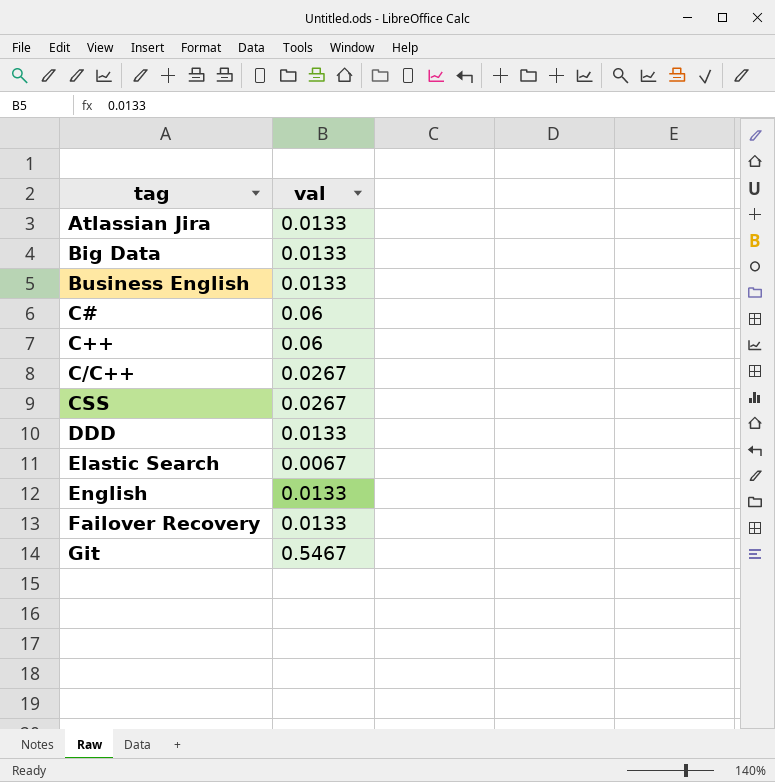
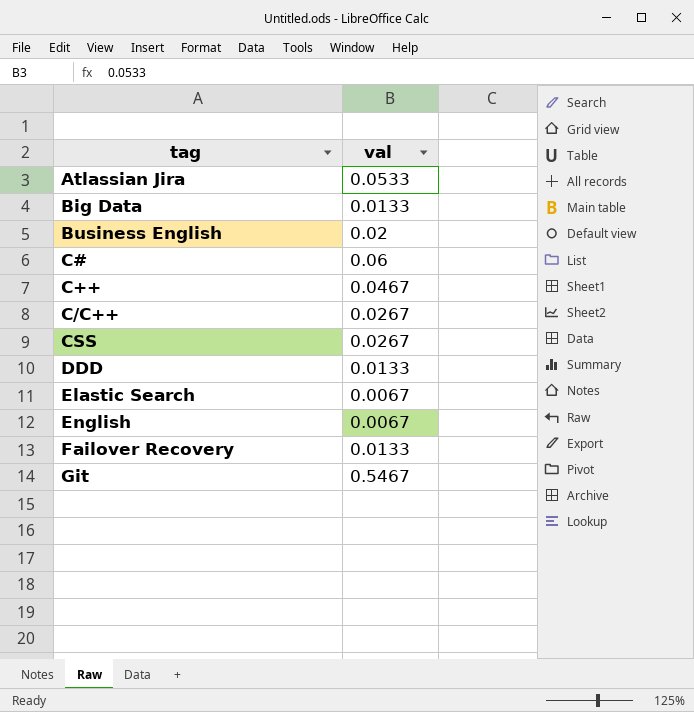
Atlassian Jira | val: 0.0133 -> 0.0533
Business English | val: 0.0133 -> 0.02
C++ | val: 0.06 -> 0.0467
English | val: 0.0133 -> 0.0067

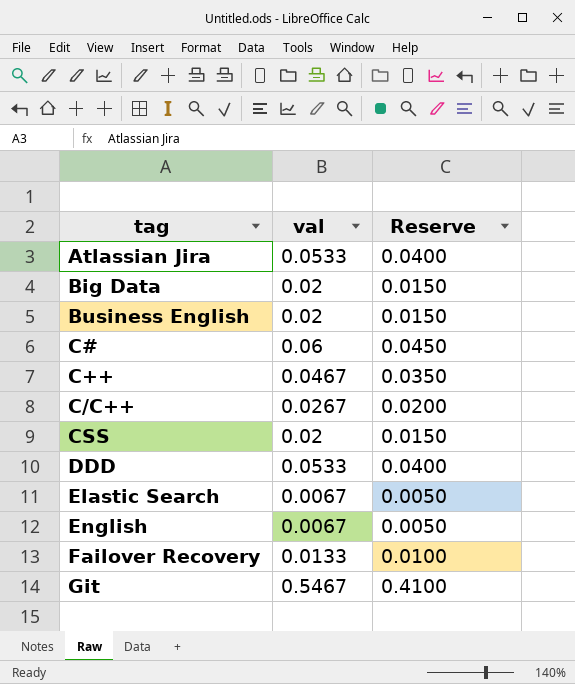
column Reserve | formula: none -> [val] * 0.75
Big Data | val: 0.0133 -> 0.02
CSS | val: 0.0267 -> 0.02
DDD | val: 0.0133 -> 0.0533

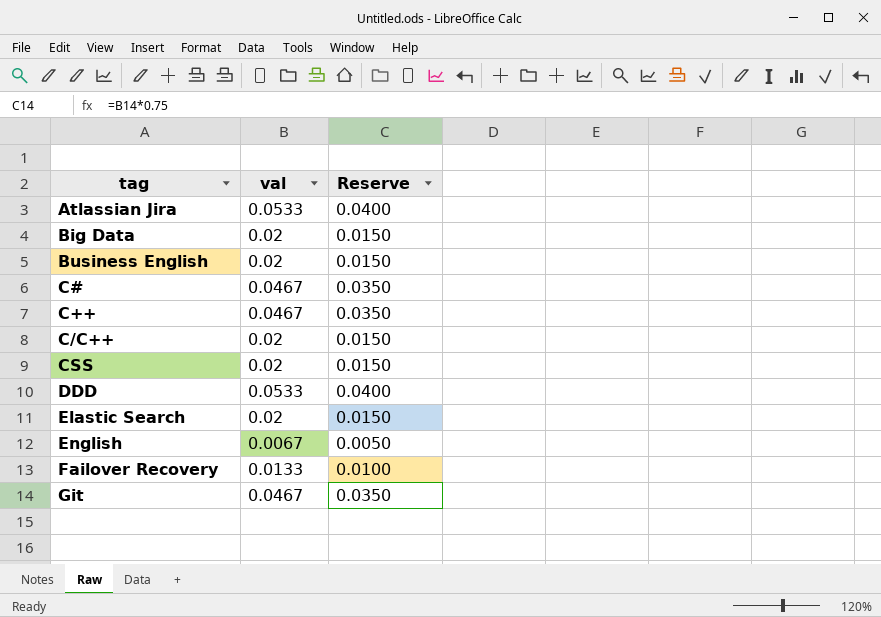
C# | val: 0.06 -> 0.0467
C# | Reserve: 0.0450 -> 0.0350
C/C++ | val: 0.0267 -> 0.02
C/C++ | Reserve: 0.0200 -> 0.0150
Elastic Search | val: 0.0067 -> 0.02
Elastic Search | Reserve: 0.0050 -> 0.0150
Git | val: 0.5467 -> 0.0467
Git | Reserve: 0.4100 -> 0.0350

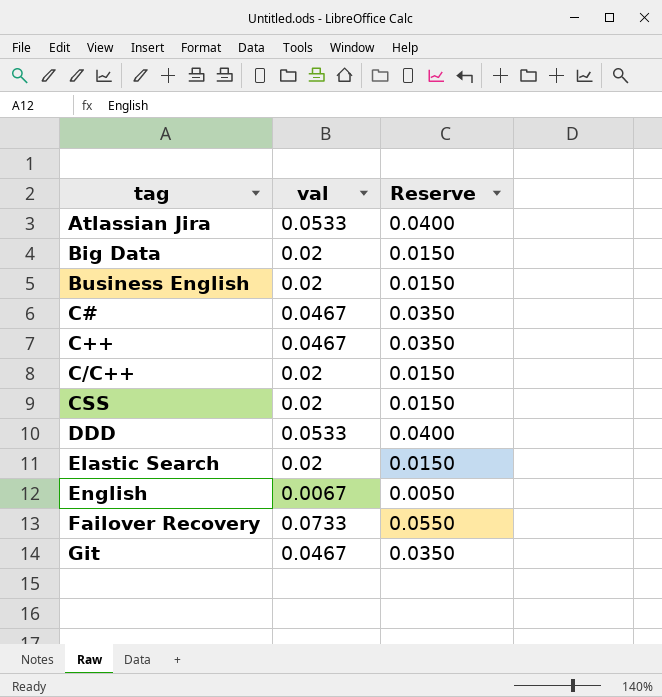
Failover Recovery | val: 0.0133 -> 0.0733
Failover Recovery | Reserve: 0.0100 -> 0.0550

